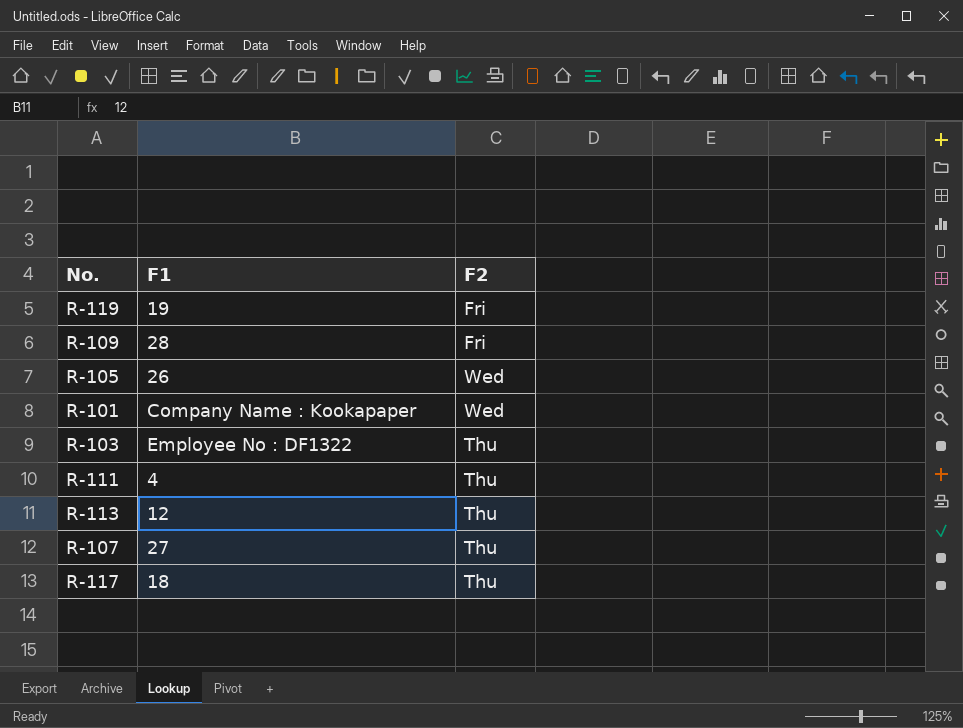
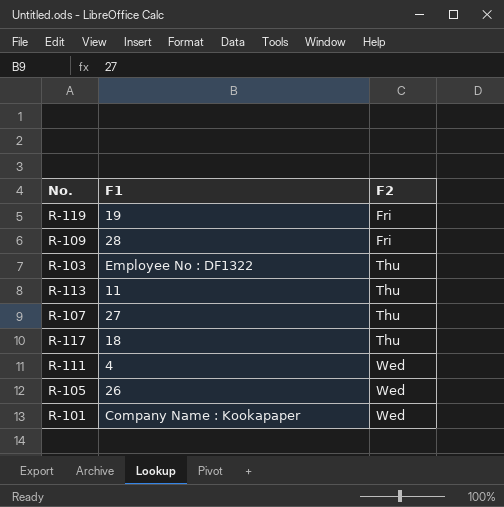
row order: none -> F2 ascending
R-113 | F1: 12 -> 11
R-111 | F2: Thu -> Wed

